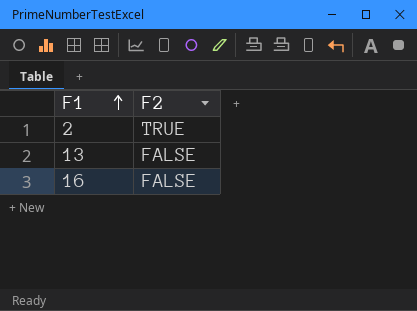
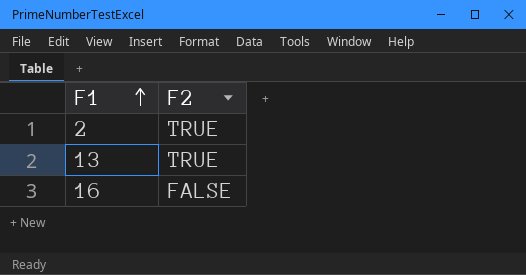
13 | F2: FALSE -> TRUE

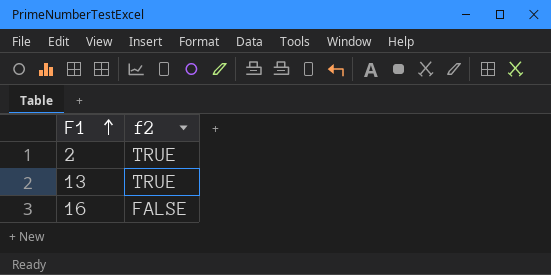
column name: F2 -> f2

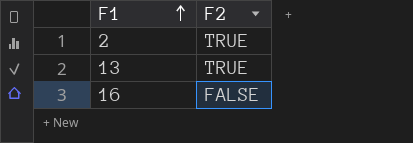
column name: f2 -> F2

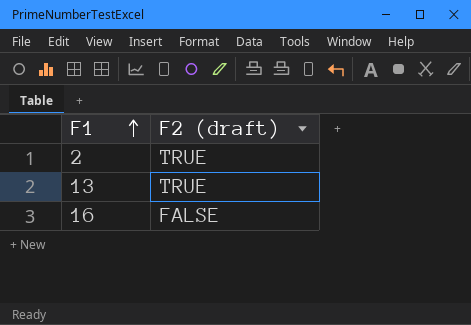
column name: F2 -> F2 (draft)

